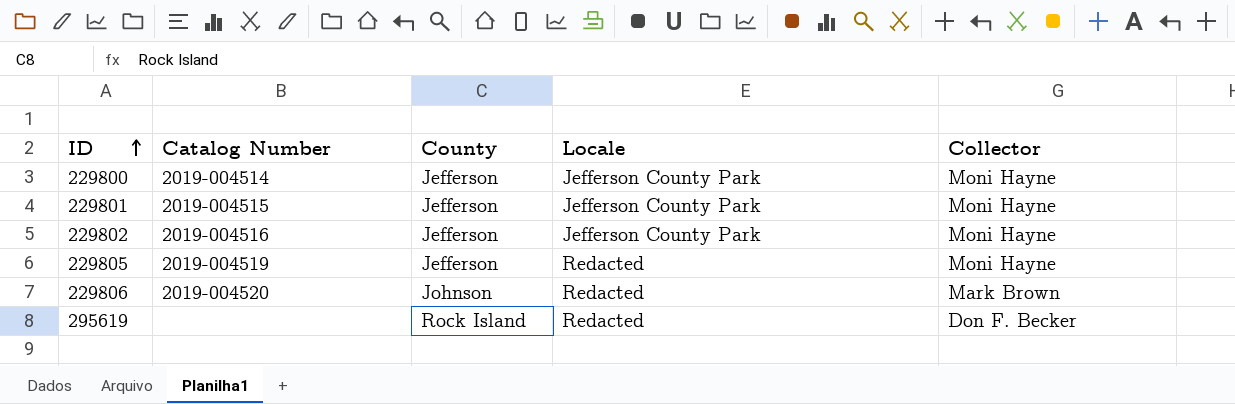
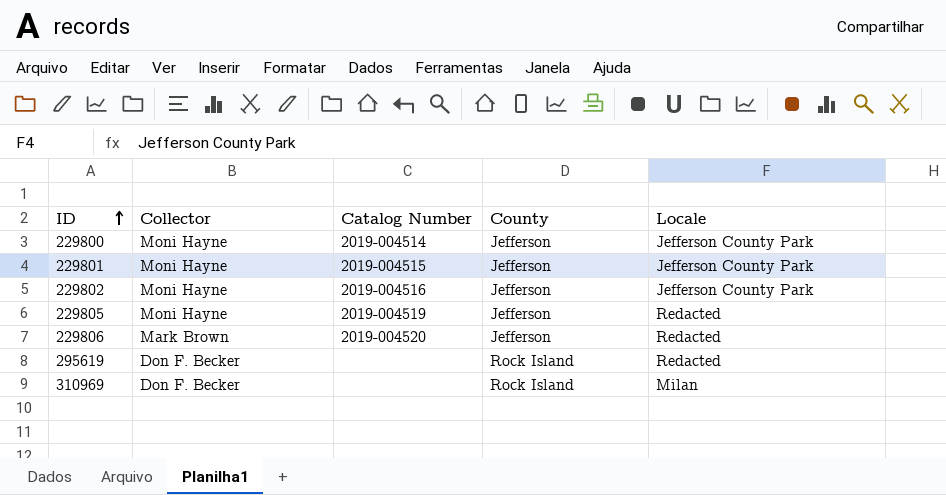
column Collector | position: 5 -> 2
229806 | County: Johnson -> Jefferson
row 310969: none -> Don F. Becker | none | Rock Island | Milan

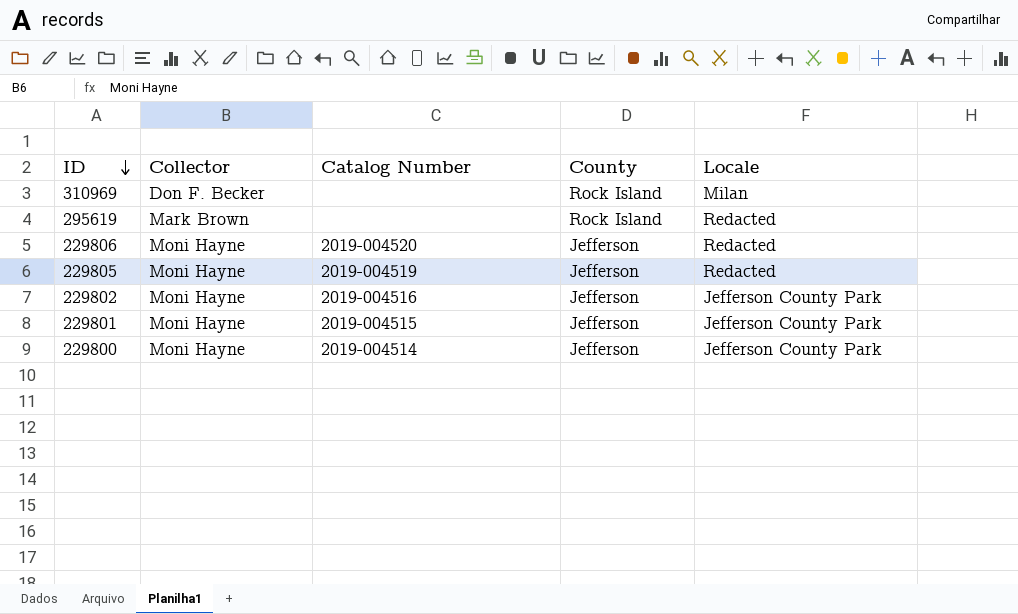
row order: ID ascending -> ID descending
295619 | Collector: Don F. Becker -> Mark Brown
229806 | Collector: Mark Brown -> Moni Hayne

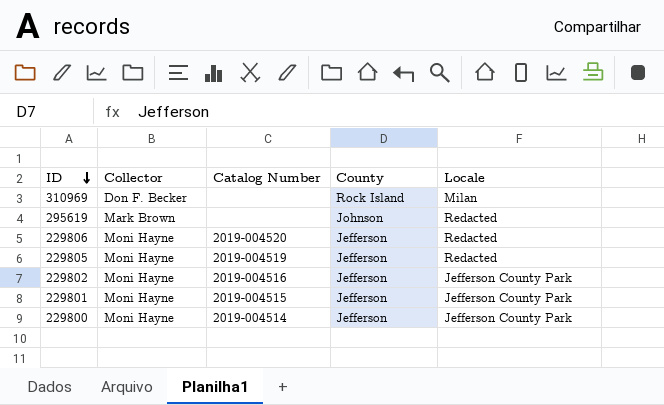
295619 | County: Rock Island -> Johnson

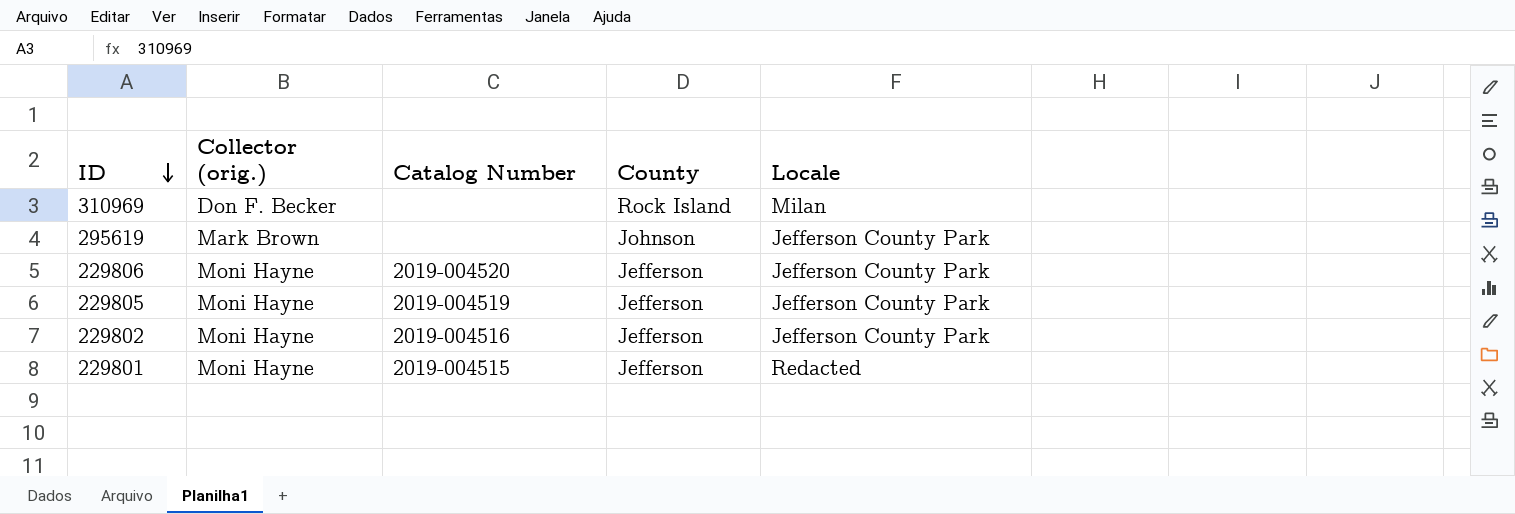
column name: Collector -> Collector (orig.)
row 229800: Moni Hayne | 2019-004514 | Jefferson | Jefferson County Park -> none
295619 | Locale: Redacted -> Jefferson County Park
229806 | Locale: Redacted -> Jefferson County Park
229805 | Locale: Redacted -> Jefferson County Park
229801 | Locale: Jefferson County Park -> Redacted

